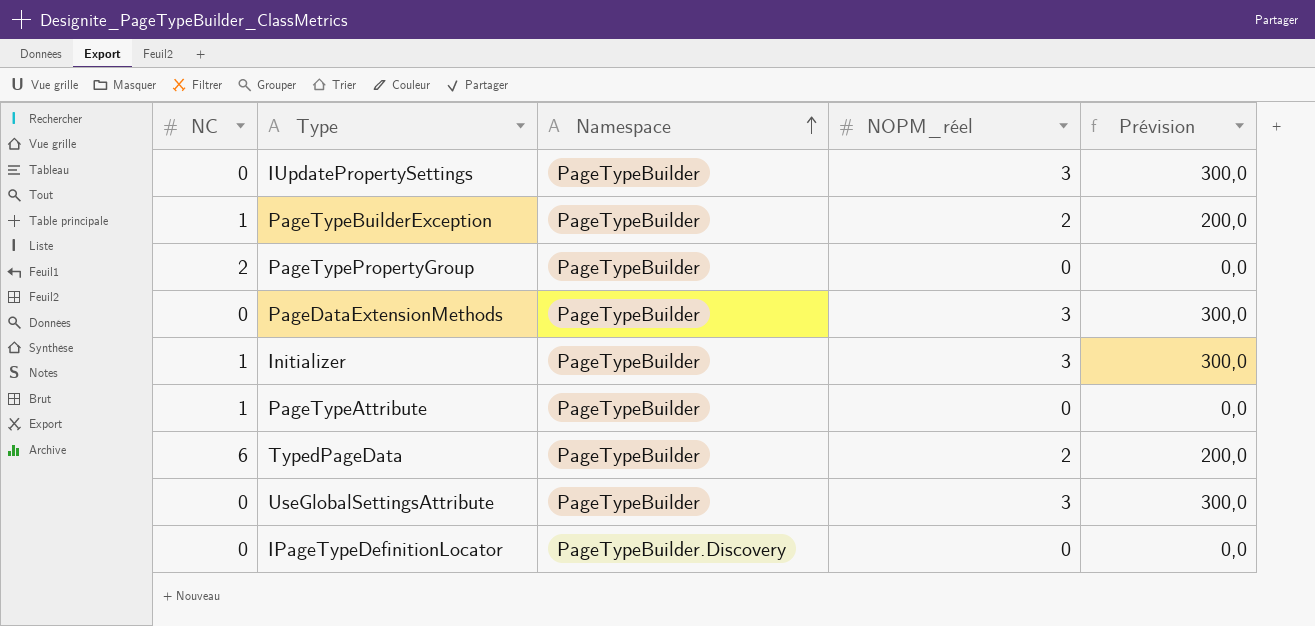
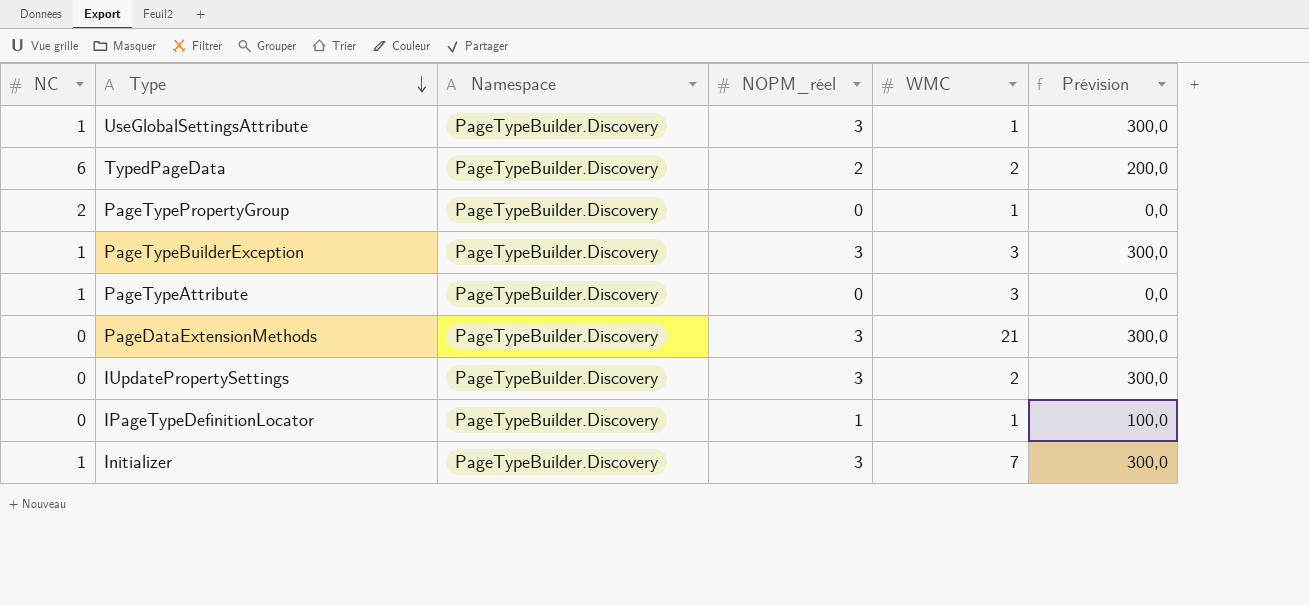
row order: Namespace ascending -> Type descending
column WMC | position: none -> 5
UseGlobalSettingsAttribute | NC: 0 -> 1
UseGlobalSettingsAttribute | Namespace: PageTypeBuilder -> PageTypeBuilder.Discovery
TypedPageData | Namespace: PageTypeBuilder -> PageTypeBuilder.Discovery
PageTypePropertyGroup | Namespace: PageTypeBuilder -> PageTypeBuilder.Discovery
PageTypeBuilderException | Namespace: PageTypeBuilder -> PageTypeBuilder.Discovery
PageTypeBuilderException | NOPM_réel: 2 -> 3
PageTypeBuilderException | Prévision: 200,0 -> 300,0
PageTypeAttribute | Namespace: PageTypeBuilder -> PageTypeBuilder.Discovery
PageDataExtensionMethods | Namespace: PageTypeBuilder -> PageTypeBuilder.Discovery
IUpdatePropertySettings | Namespace: PageTypeBuilder -> PageTypeBuilder.Discovery
IPageTypeDefinitionLocator | NOPM_réel: 0 -> 1
IPageTypeDefinitionLocator | Prévision: 0,0 -> 100,0
Initializer | Namespace: PageTypeBuilder -> PageTypeBuilder.Discovery

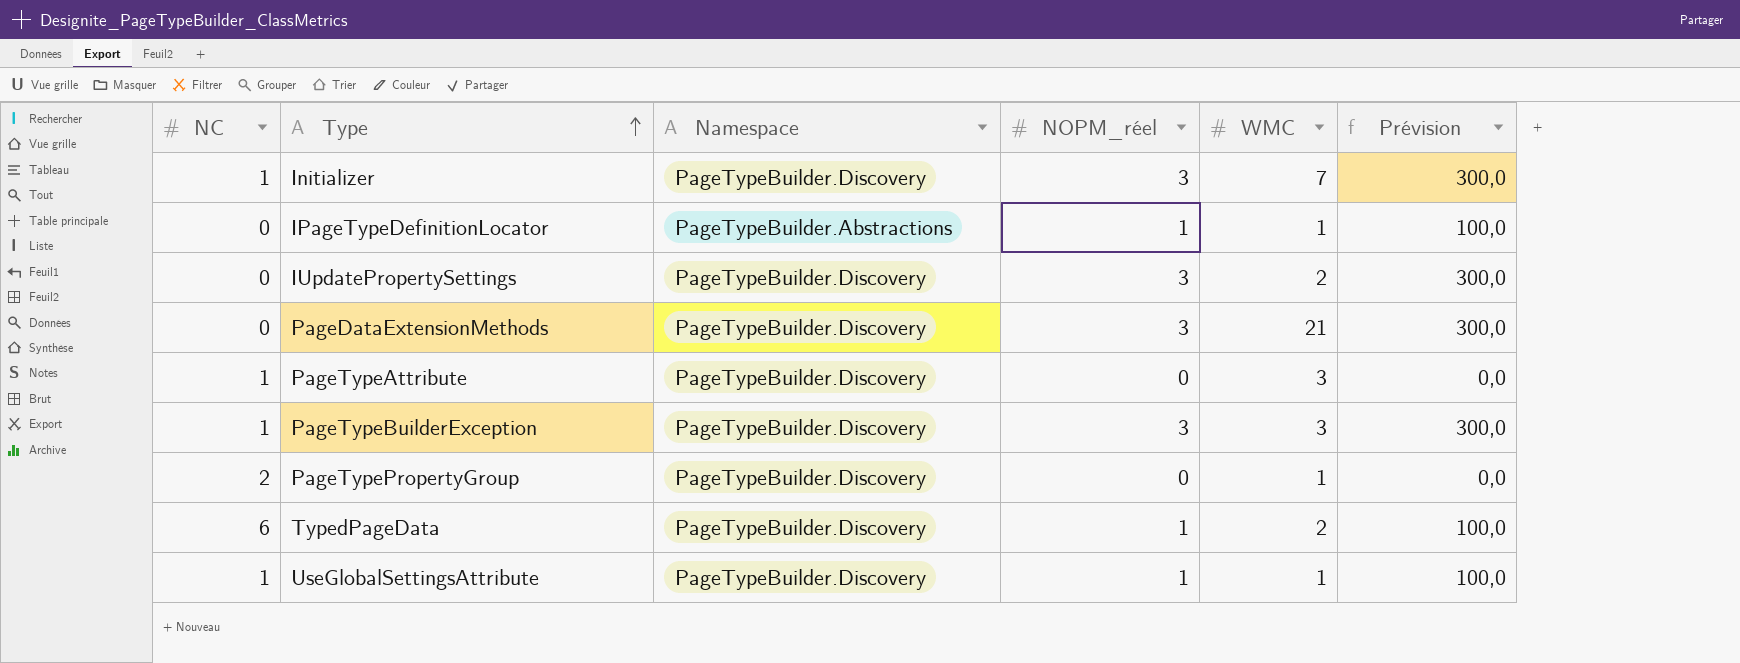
row order: Type descending -> Type ascending
IPageTypeDefinitionLocator | Namespace: PageTypeBuilder.Discovery -> PageTypeBuilder.Abstractions
TypedPageData | NOPM_réel: 2 -> 1
TypedPageData | Prévision: 200,0 -> 100,0
UseGlobalSettingsAttribute | NOPM_réel: 3 -> 1
UseGlobalSettingsAttribute | Prévision: 300,0 -> 100,0

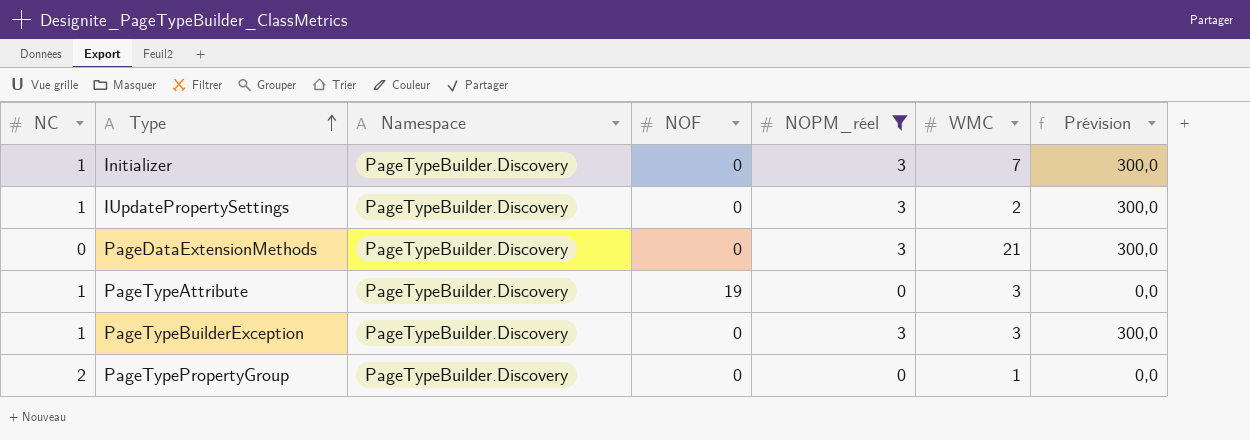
filter: none -> NOPM_réel != 1
column NOF | position: none -> 4
IUpdatePropertySettings | NC: 0 -> 1

